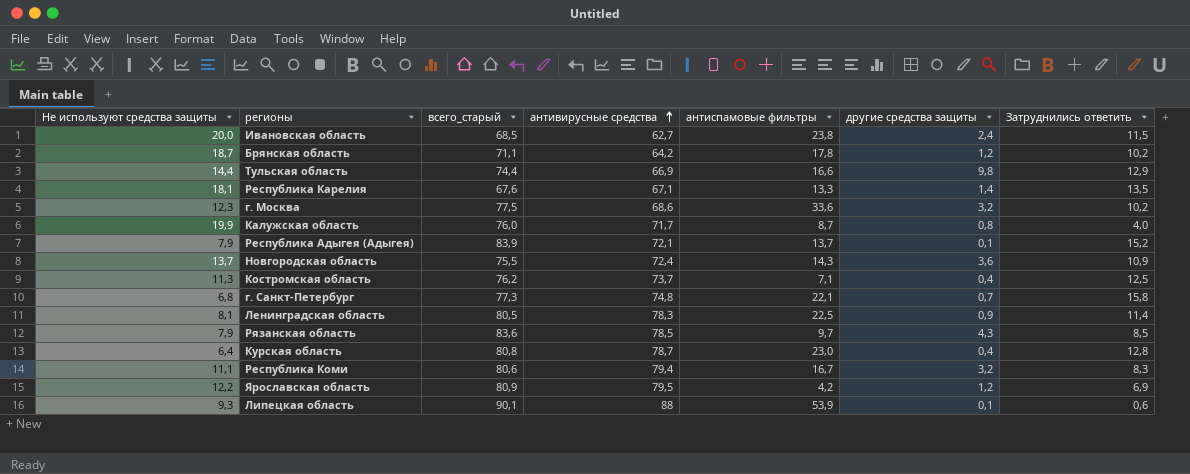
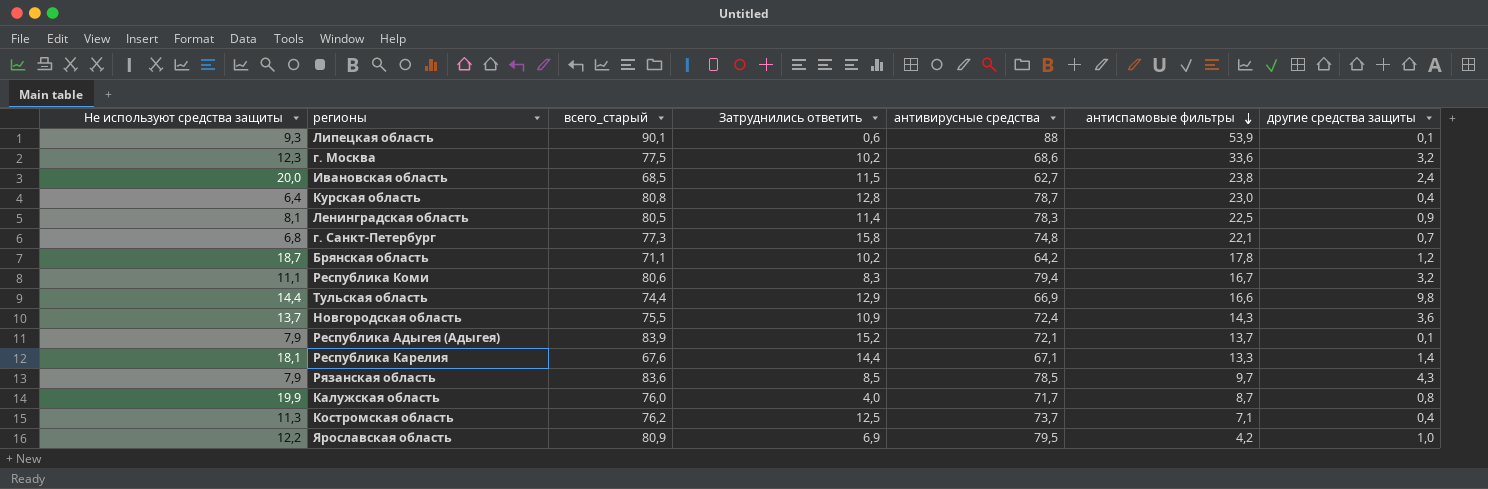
row order: антивирусные средства ascending -> антиспамовые фильтры descending
column Затруднились ответить | position: 7 -> 4
Республика Карелия | Затруднились ответить: 13,5 -> 14,4
Ярославская область | другие средства защиты: 1,2 -> 1,0

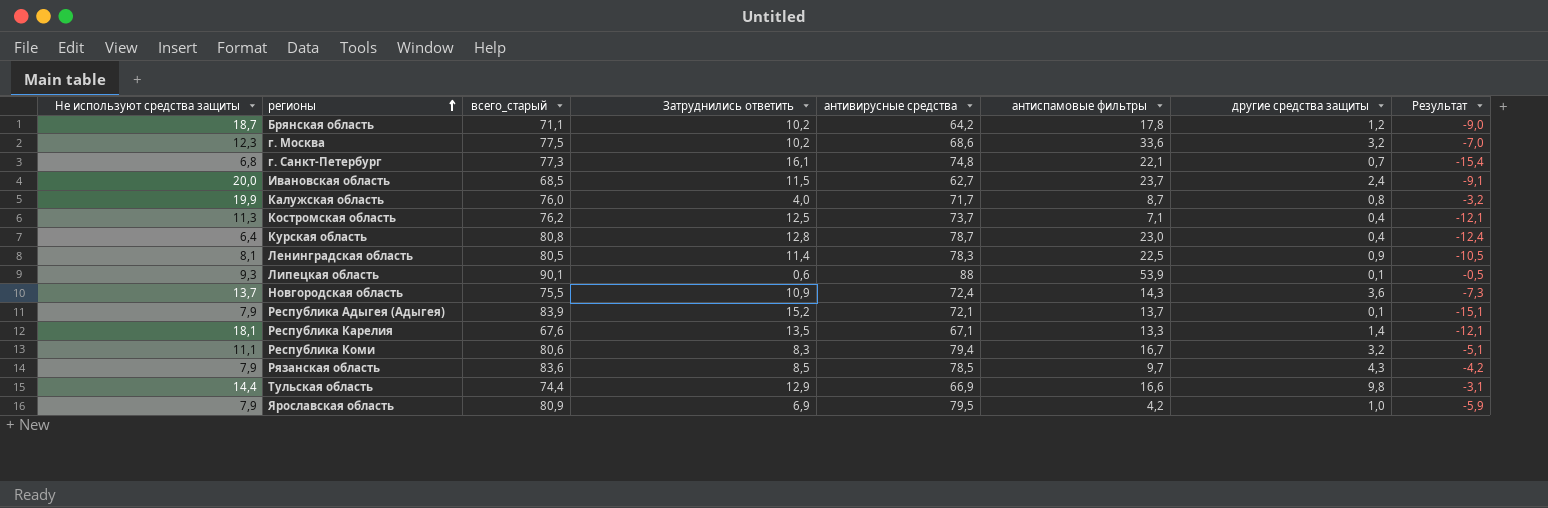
row order: антиспамовые фильтры descending -> регионы ascending
column Результат | formula: none -> [другие средства защиты] - [Затруднились ответить]
г. Санкт-Петербург | Затруднились ответить: 15,8 -> 16,1
Ивановская область | антиспамовые фильтры: 23,8 -> 23,7
Республика Карелия | Затруднились ответить: 14,4 -> 13,5
Ярославская область | Не используют средства защиты: 12,2 -> 7,9

